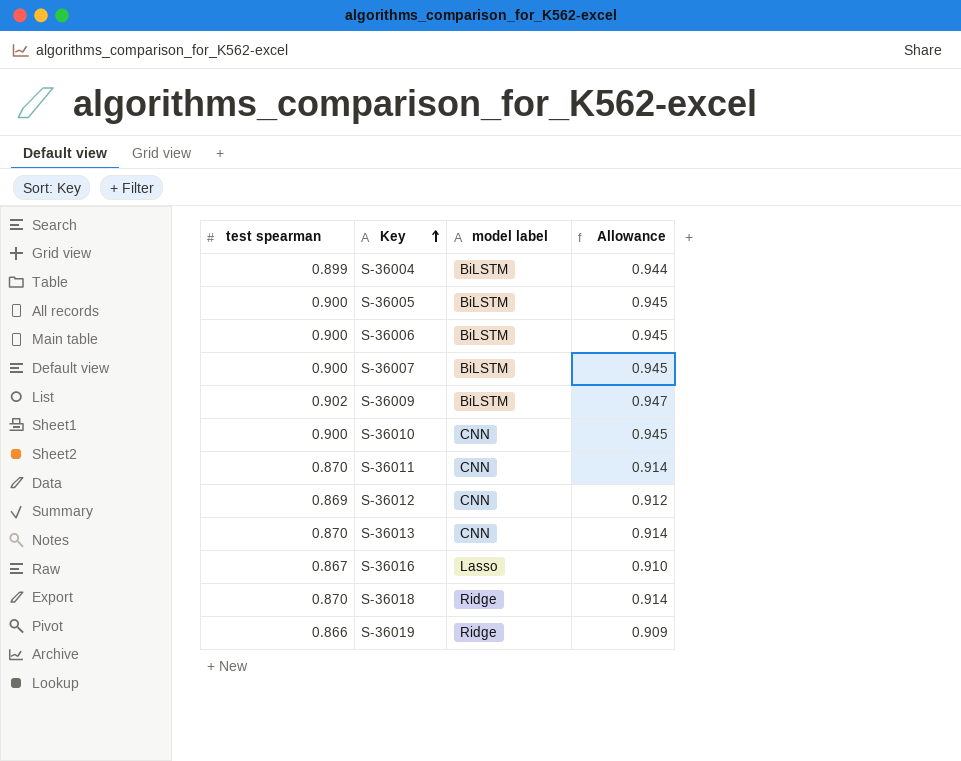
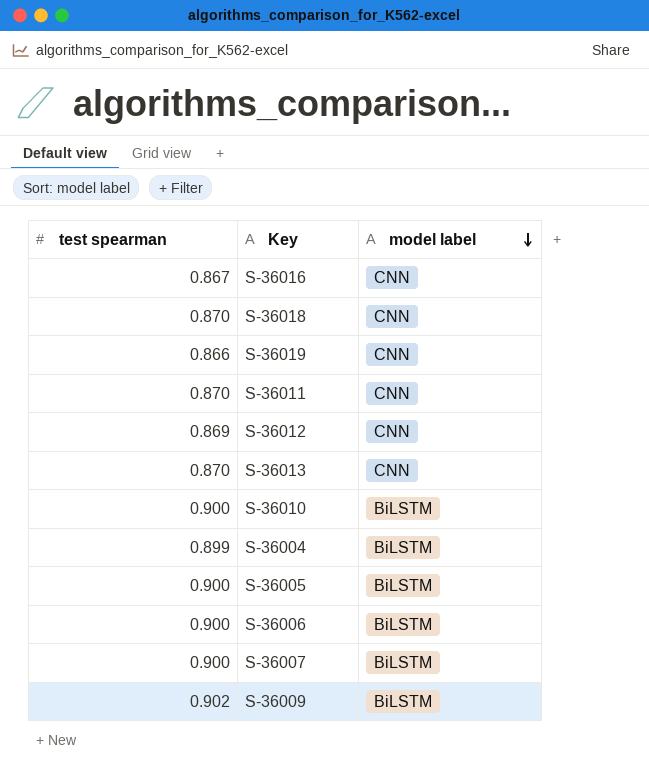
row order: Key ascending -> model label descending
column Allowance | formula: [test spearman] * 1.05 -> none
S-36016 | model label: Lasso -> CNN
S-36018 | model label: Ridge -> CNN
S-36019 | model label: Ridge -> CNN
S-36010 | model label: CNN -> BiLSTM

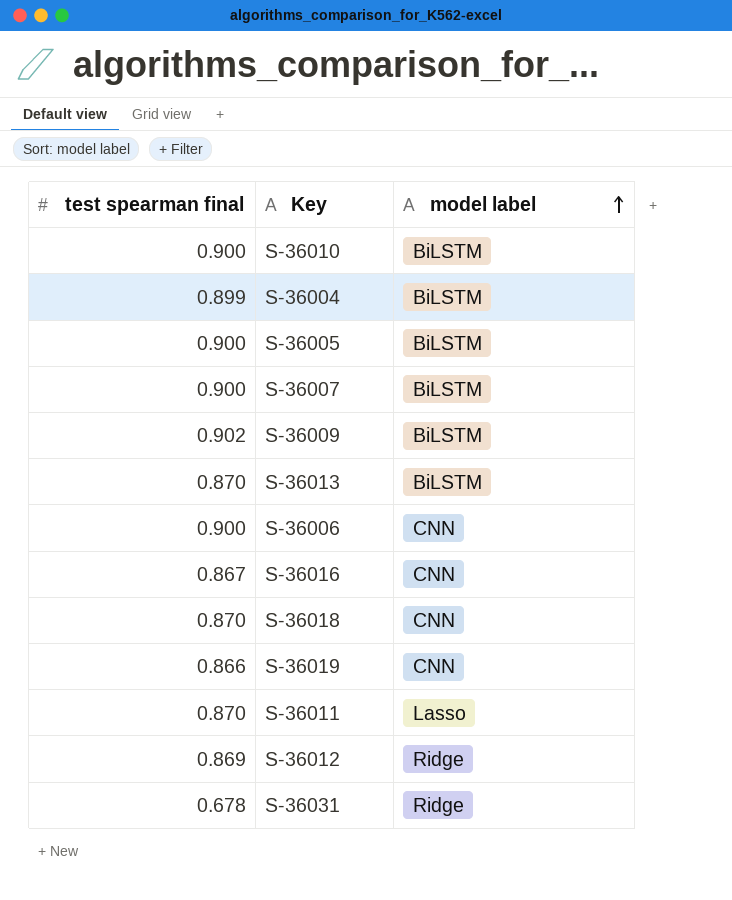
row order: model label descending -> model label ascending
column name: test spearman -> test spearman final
S-36013 | model label: CNN -> BiLSTM
S-36006 | model label: BiLSTM -> CNN
S-36011 | model label: CNN -> Lasso
S-36012 | model label: CNN -> Ridge
row S-36031: none -> 0.678 | Ridge

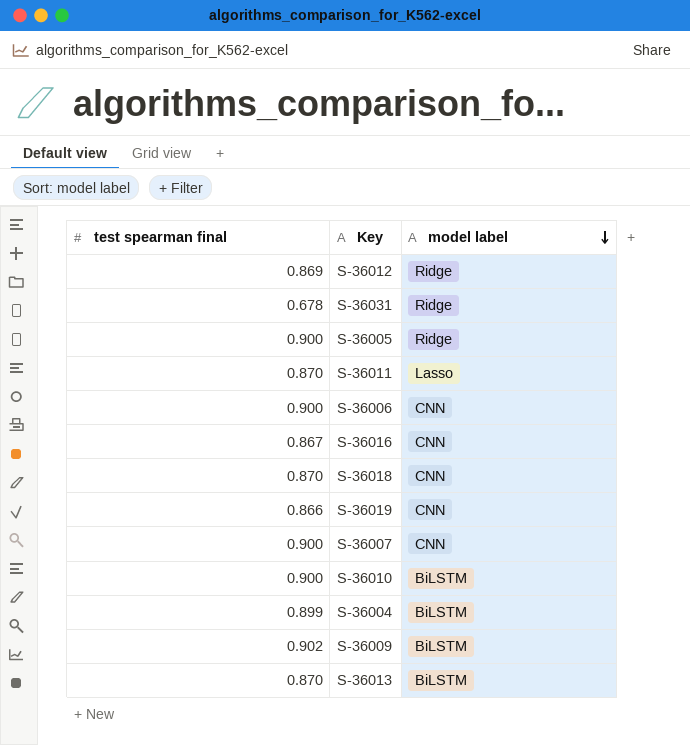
row order: model label ascending -> model label descending
S-36005 | model label: BiLSTM -> Ridge
S-36007 | model label: BiLSTM -> CNN

